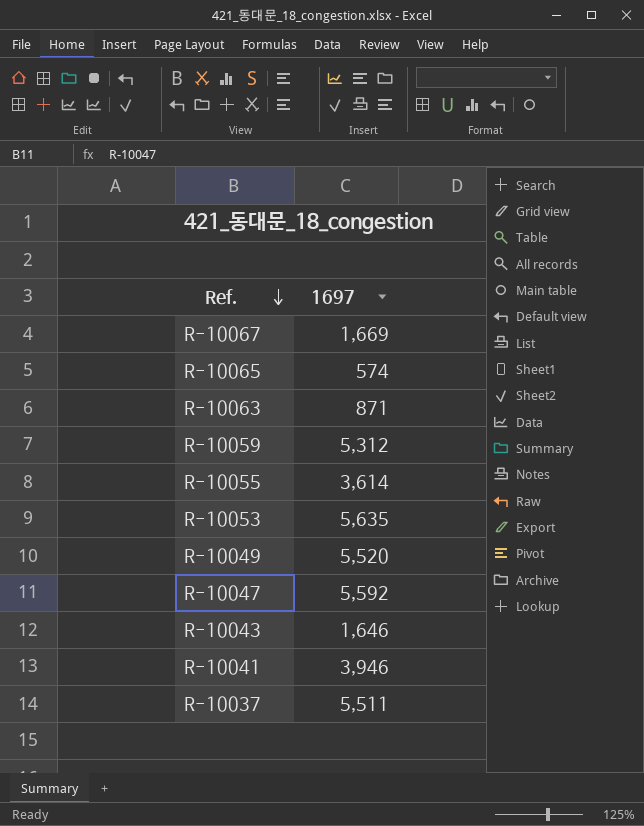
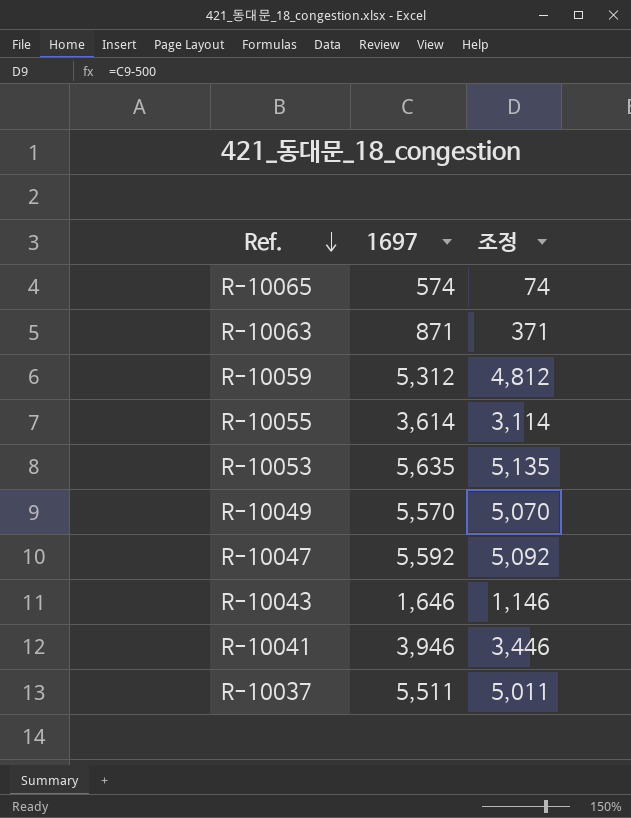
column 조정 | formula: none -> [1697] - 500
row R-10067: 1,669 -> none
R-10049 | 1697: 5,520 -> 5,570

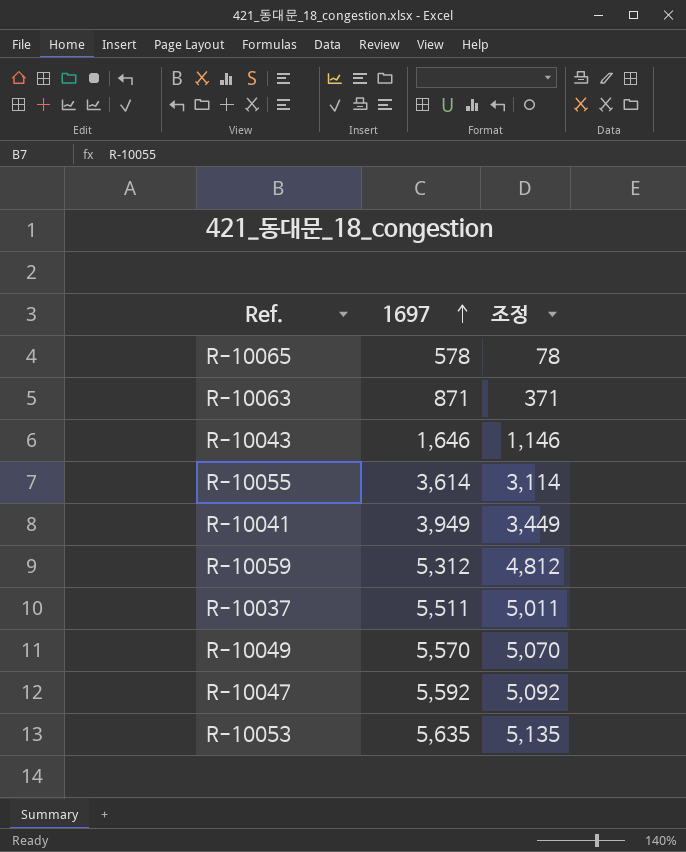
row order: Ref. descending -> 1697 ascending
R-10065 | 1697: 574 -> 578
R-10065 | 조정: 74 -> 78
R-10041 | 1697: 3,946 -> 3,949
R-10041 | 조정: 3,446 -> 3,449

